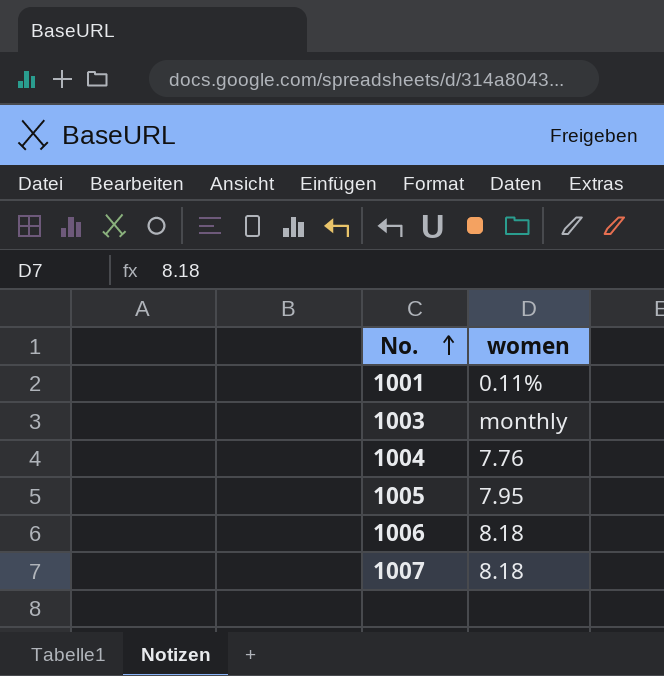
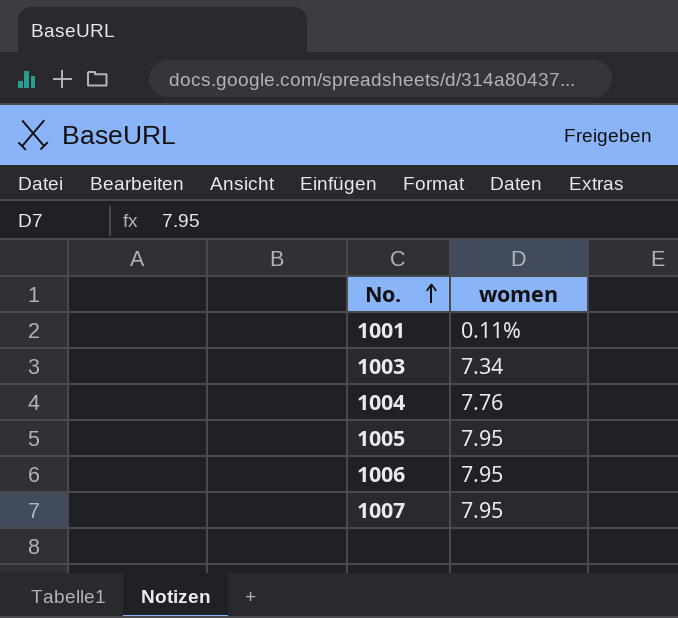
1003 | women: monthly -> 7.34
1006 | women: 8.18 -> 7.95
1007 | women: 8.18 -> 7.95

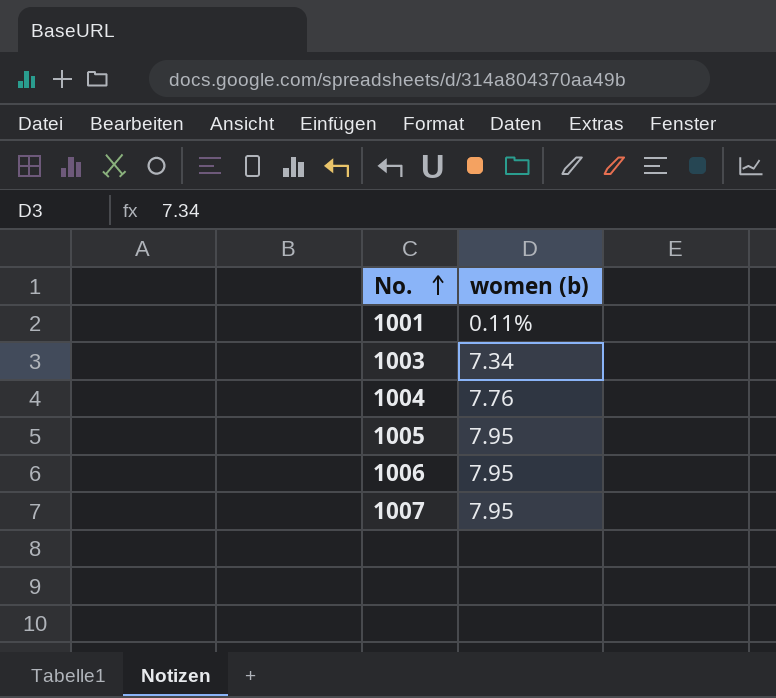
column name: women -> women (b)

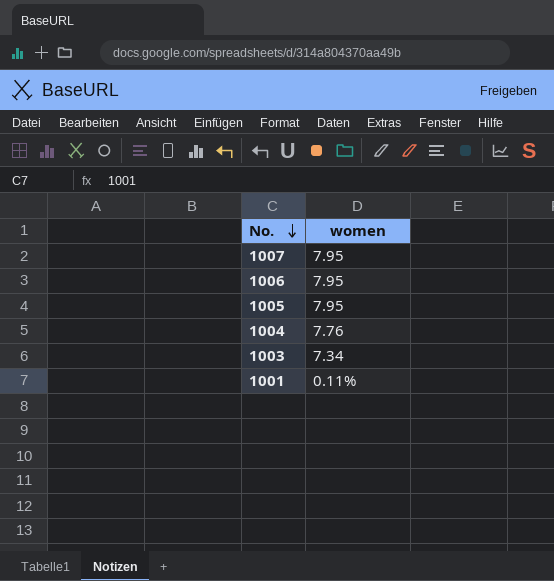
row order: No. ascending -> No. descending
column name: women (b) -> women

